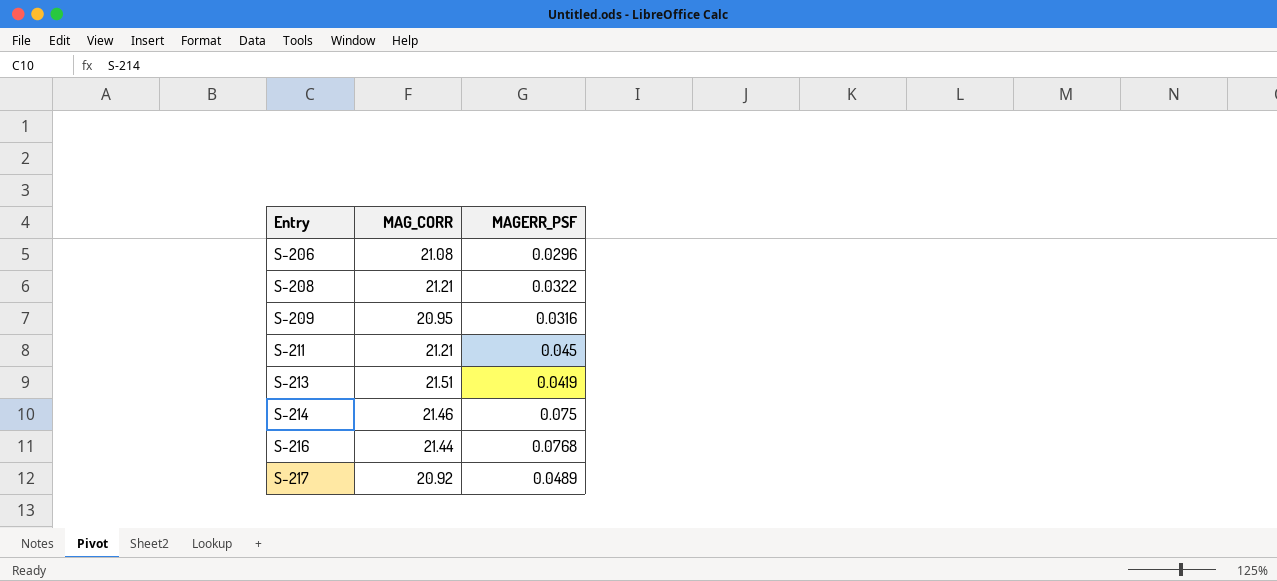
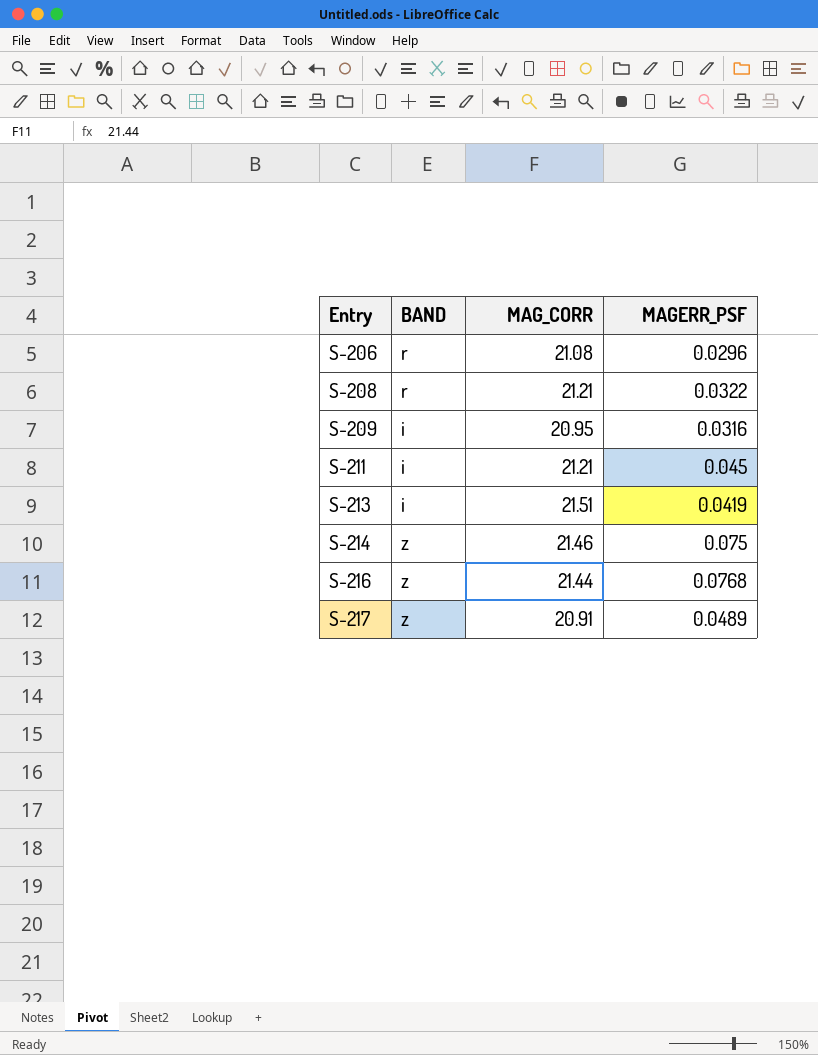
column BAND | position: none -> 2
S-217 | MAG_CORR: 20.92 -> 20.91

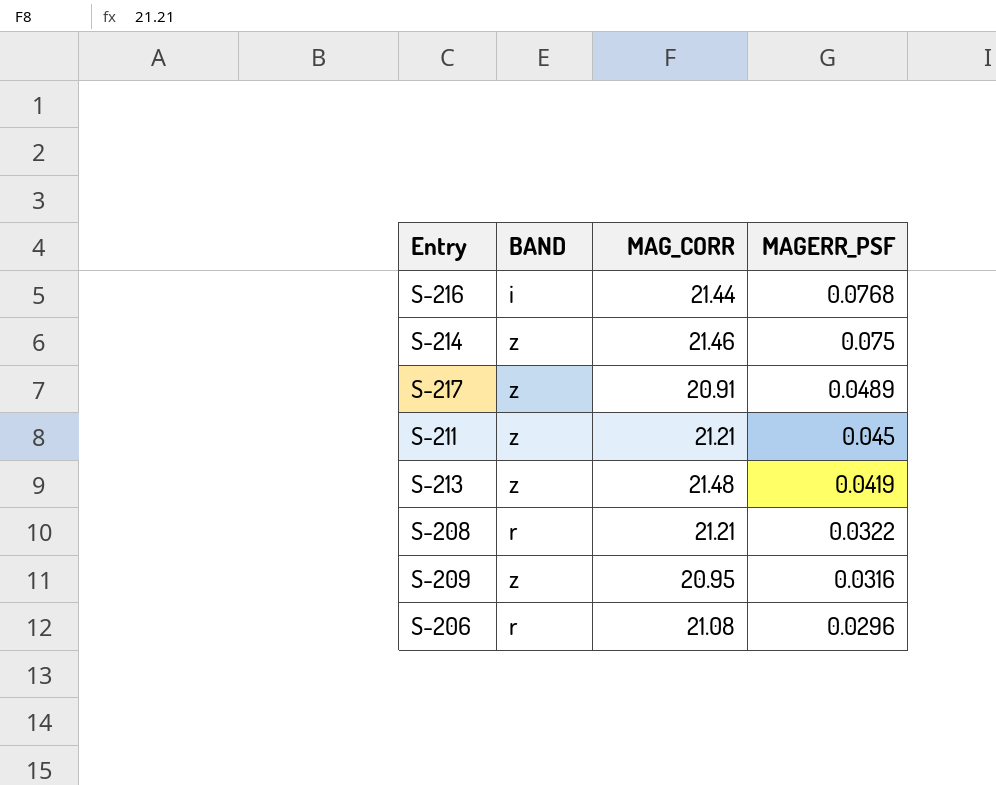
row order: Entry ascending -> MAGERR_PSF descending
S-216 | BAND: z -> i
S-211 | BAND: i -> z
S-213 | BAND: i -> z
S-213 | MAG_CORR: 21.51 -> 21.48
S-209 | BAND: i -> z

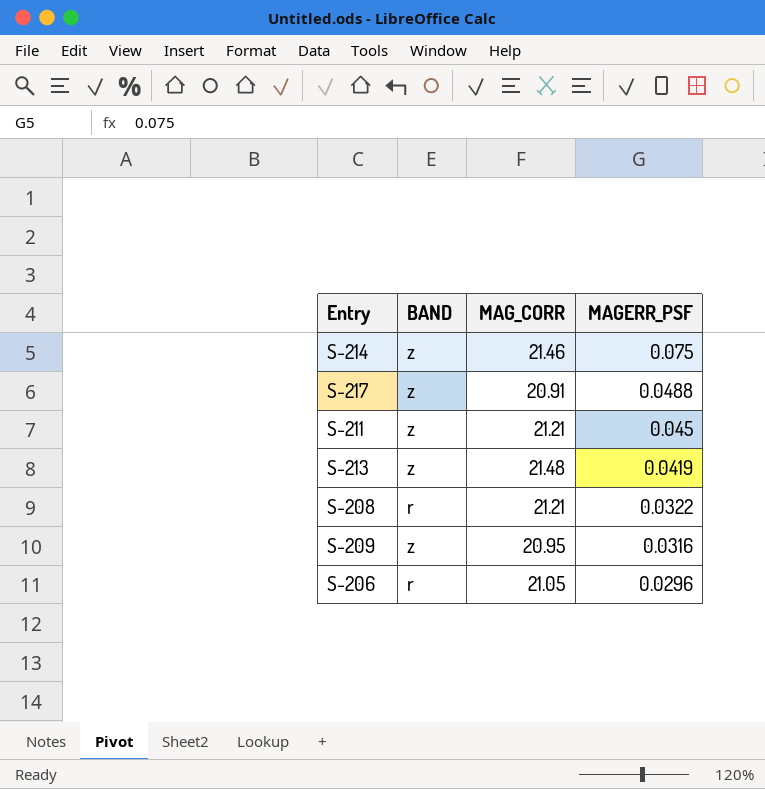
row S-216: i | 21.44 | 0.0768 -> none
S-217 | MAGERR_PSF: 0.0489 -> 0.0488
S-206 | MAG_CORR: 21.08 -> 21.05

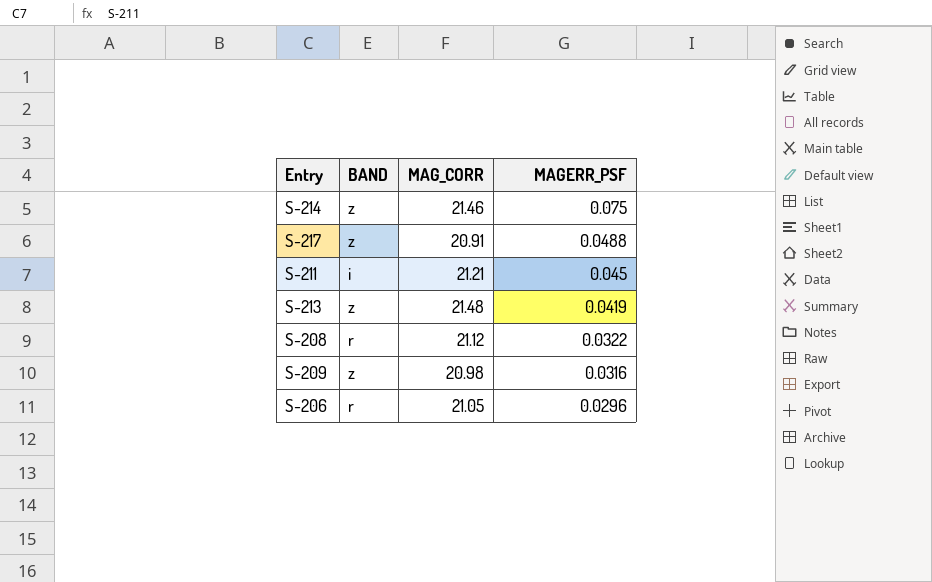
S-211 | BAND: z -> i
S-208 | MAG_CORR: 21.21 -> 21.12
S-209 | MAG_CORR: 20.95 -> 20.98

